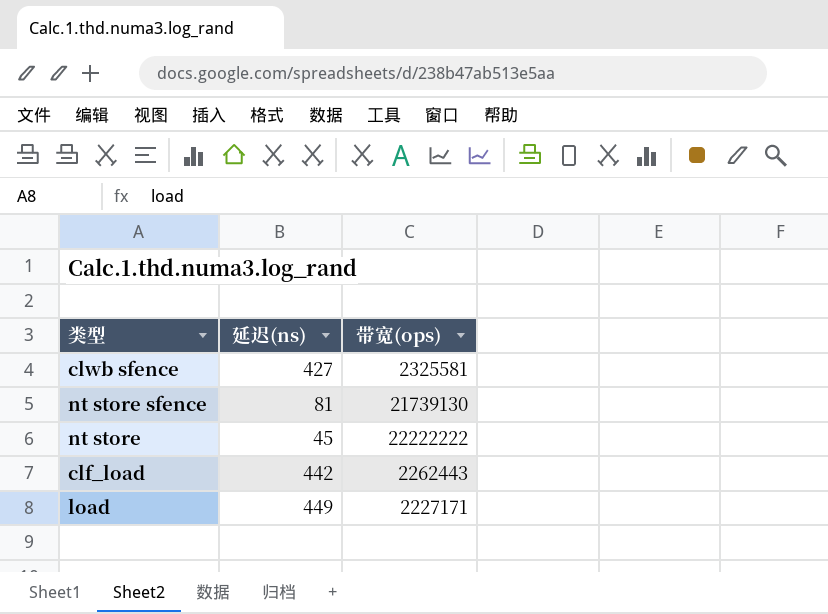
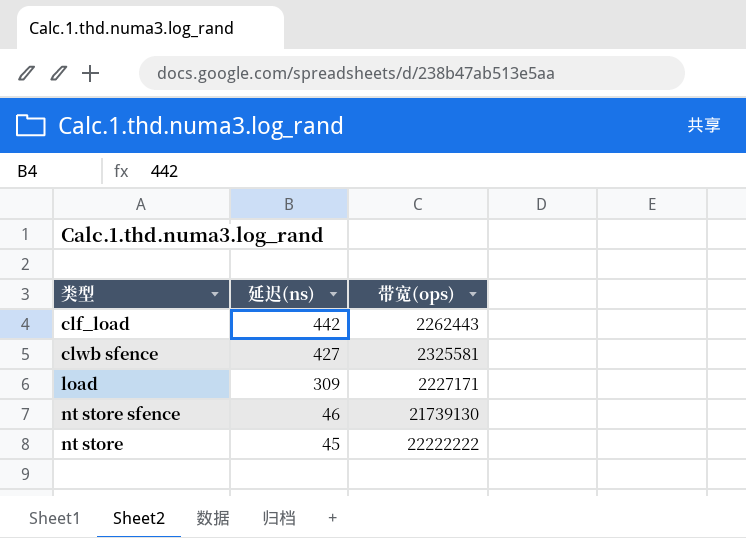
row order: none -> 延迟(ns) descending
load | 延迟(ns): 449 -> 309
nt store sfence | 延迟(ns): 81 -> 46

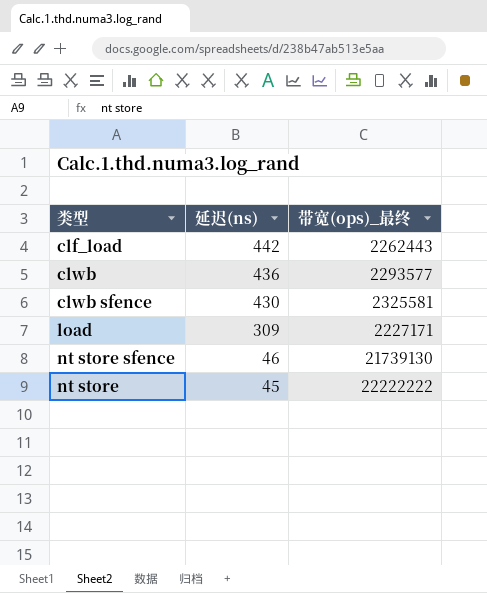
column name: 带宽(ops) -> 带宽(ops)_最终
row clwb: none -> 436 | 2293577
clwb sfence | 延迟(ns): 427 -> 430

